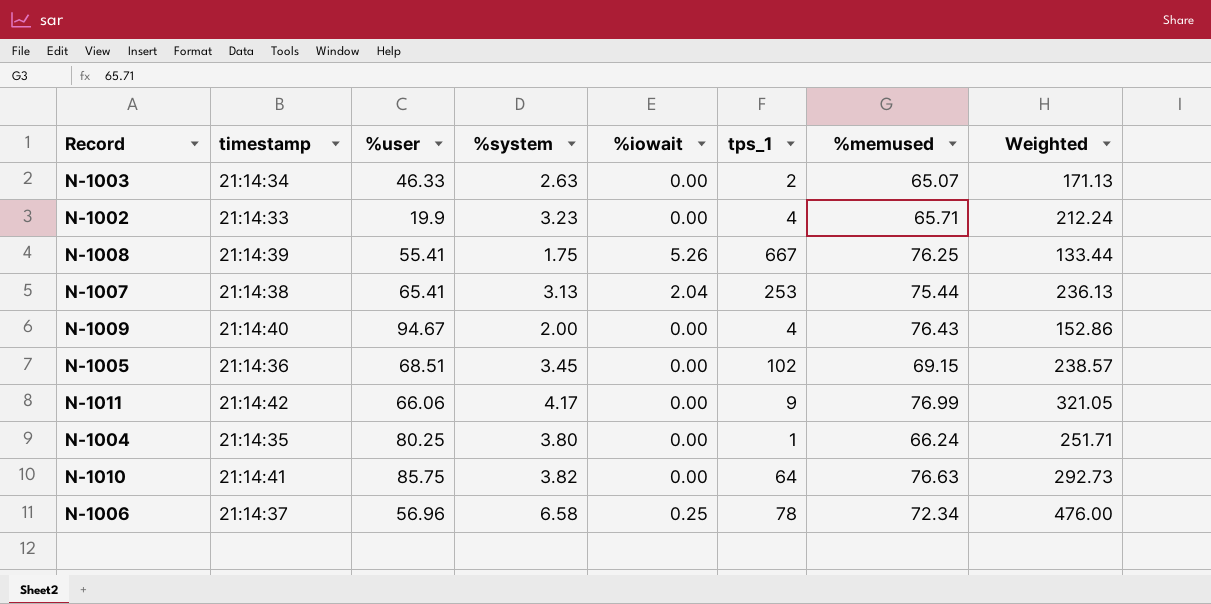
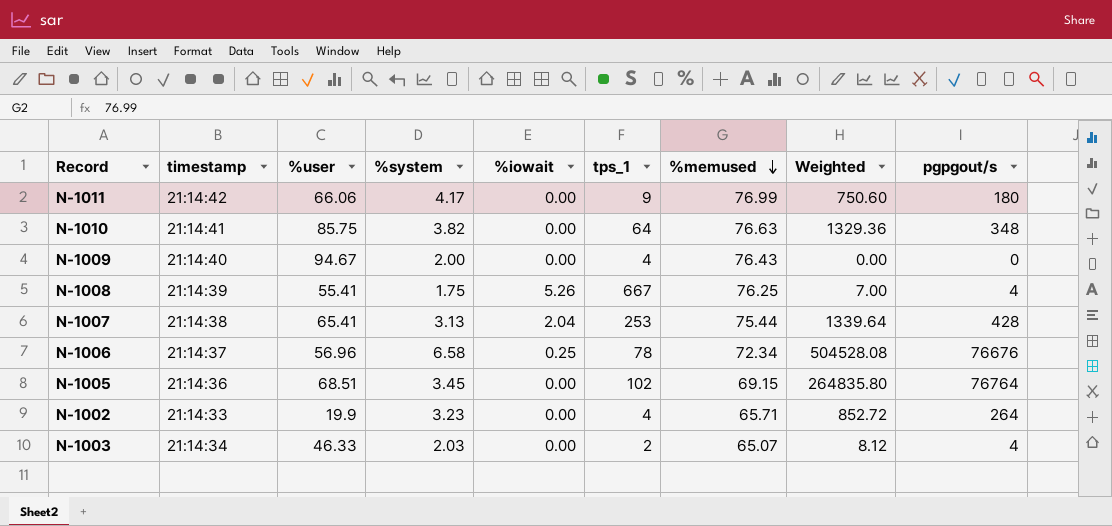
row order: none -> %memused descending
column Weighted | formula: [%system] * [%memused] -> [%system] * [pgpgout/s]
column pgpgout/s | position: none -> 9
row N-1004: 21:14:35 | 80.25 | 3.80 | 0.00 | 1 | 66.24 | 251.71 -> none
N-1003 | %system: 2.63 -> 2.03

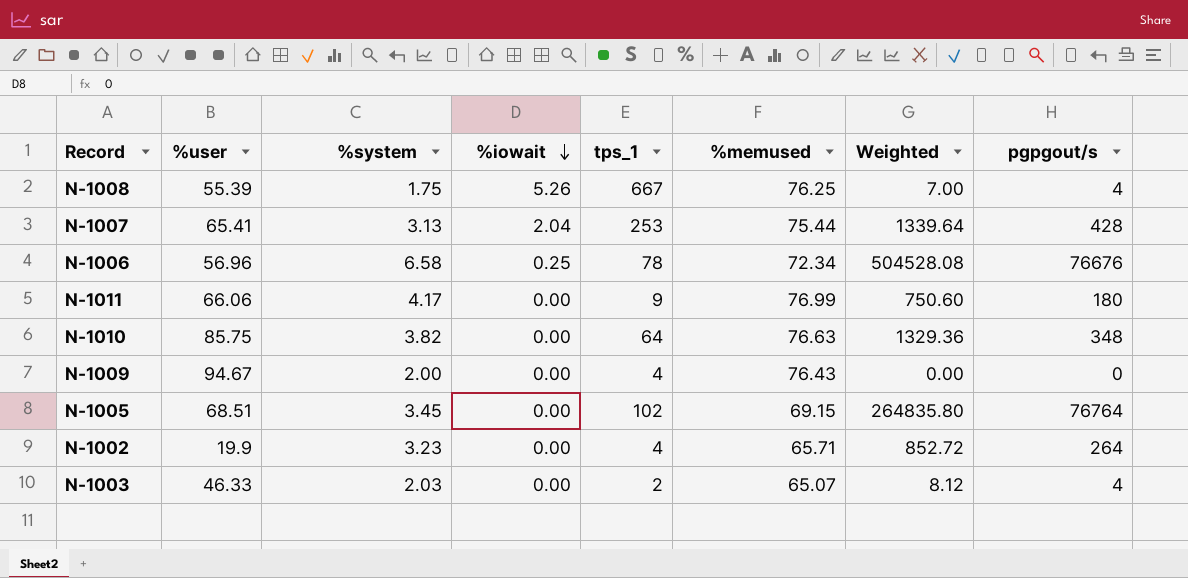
row order: %memused descending -> %iowait descending
column timestamp | position: 2 -> none
N-1008 | %user: 55.41 -> 55.39

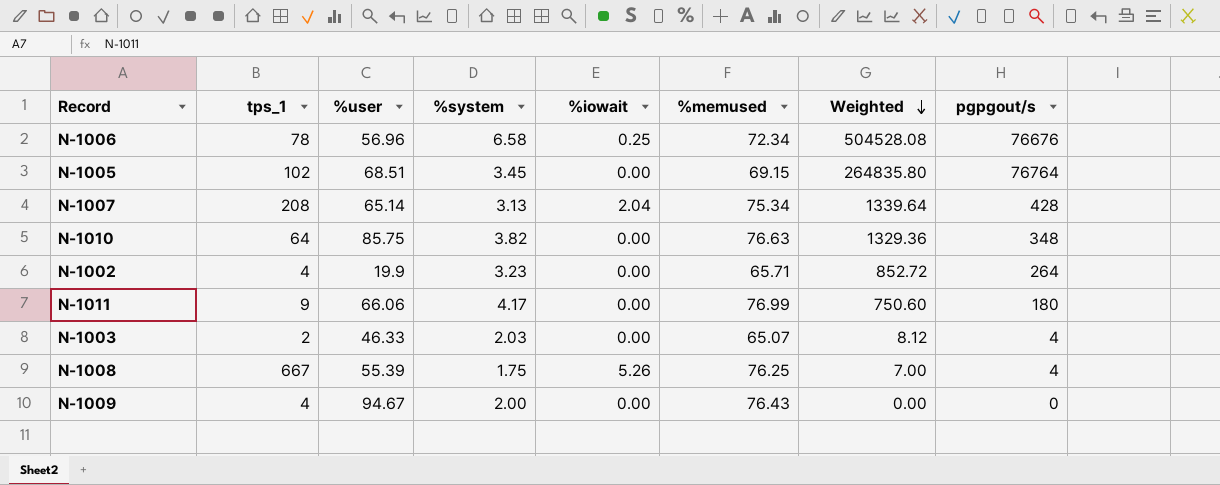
row order: %iowait descending -> Weighted descending
column tps_1 | position: 5 -> 2
N-1007 | tps_1: 253 -> 208
N-1007 | %user: 65.41 -> 65.14
N-1007 | %memused: 75.44 -> 75.34

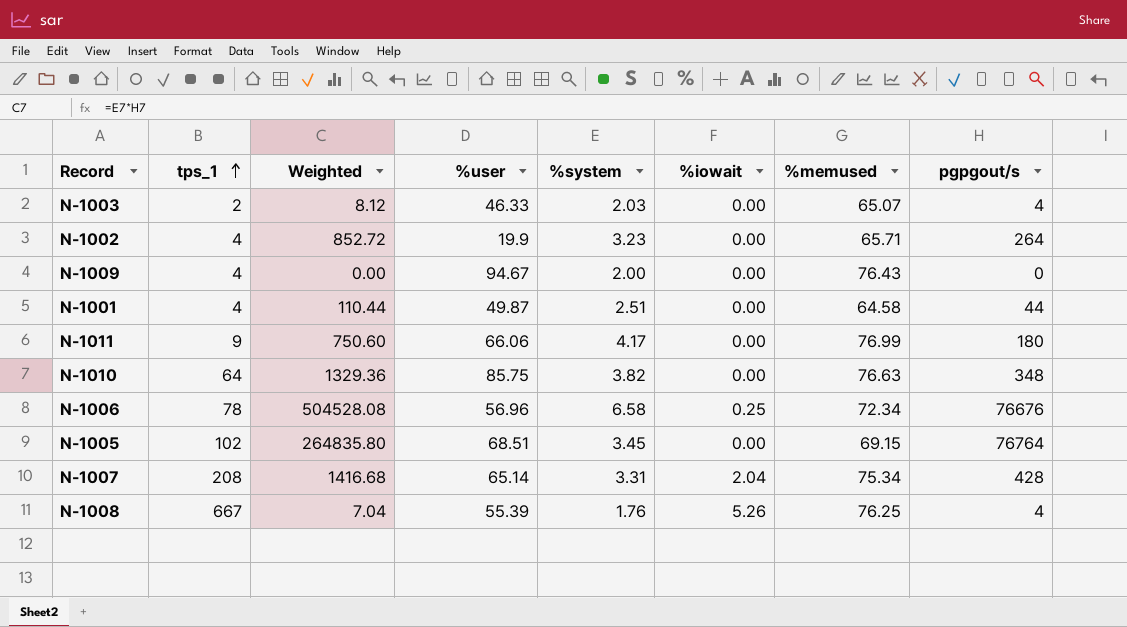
row order: Weighted descending -> tps_1 ascending
column Weighted | position: 7 -> 3
row N-1001: none -> 4 | 110.44 | 49.87 | 2.51 | 0.00 | 64.58 | 44
N-1007 | Weighted: 1339.64 -> 1416.68
N-1007 | %system: 3.13 -> 3.31
N-1008 | Weighted: 7.00 -> 7.04
N-1008 | %system: 1.75 -> 1.76

